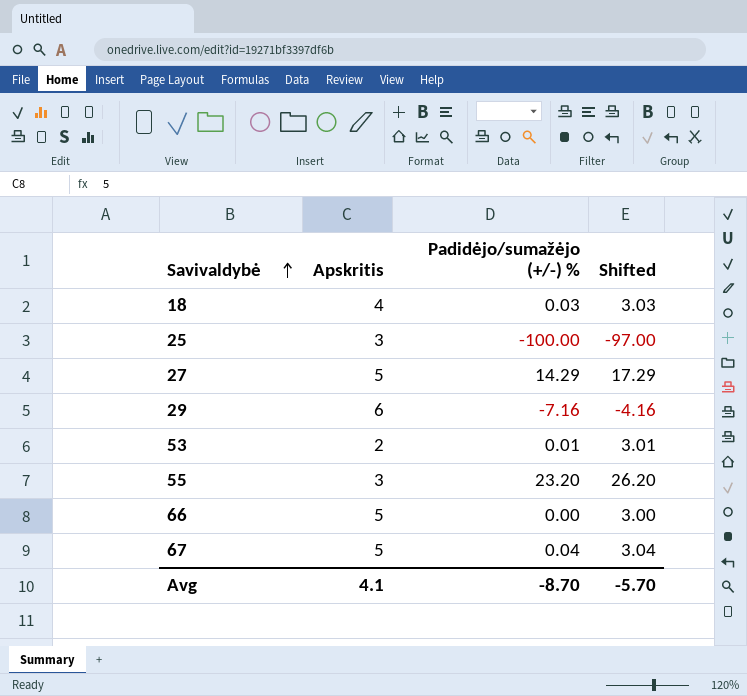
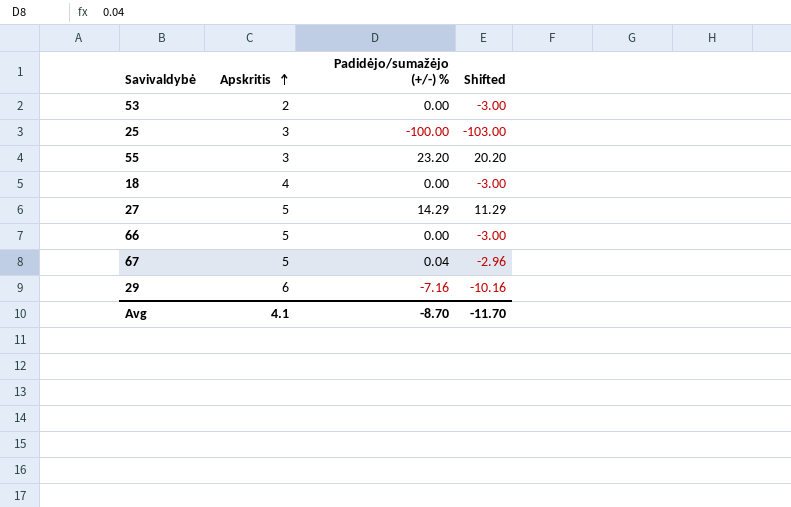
row order: Savivaldybė ascending -> Apskritis ascending
column Shifted | formula: [Padidėjo/sumažėjo (+/-) %] + 3 -> [Padidėjo/sumažėjo (+/-) %] - 3
53 | Padidėjo/sumažėjo (+/-) %: 0.01 -> 0.00
18 | Padidėjo/sumažėjo (+/-) %: 0.03 -> 0.00
Avg | Shifted: -5.70 -> -11.70

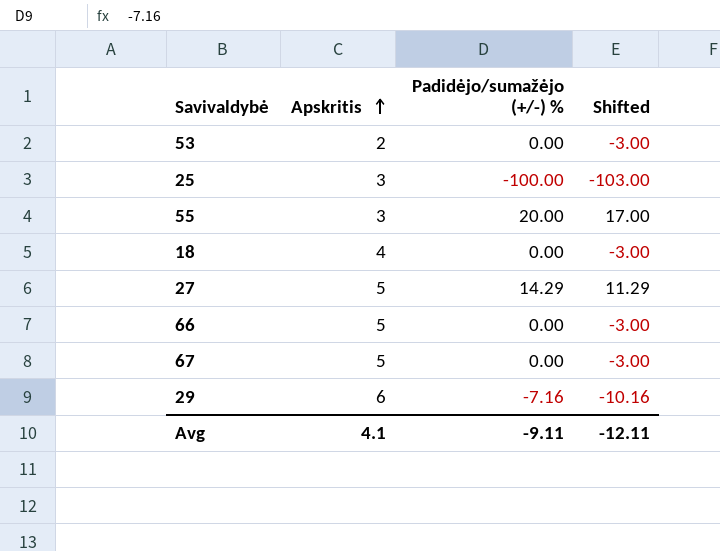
55 | Padidėjo/sumažėjo (+/-) %: 23.20 -> 20.00
55 | Shifted: 20.20 -> 17.00
67 | Padidėjo/sumažėjo (+/-) %: 0.04 -> 0.00
67 | Shifted: -2.96 -> -3.00
Avg | Padidėjo/sumažėjo (+/-) %: -8.70 -> -9.11
Avg | Shifted: -11.70 -> -12.11

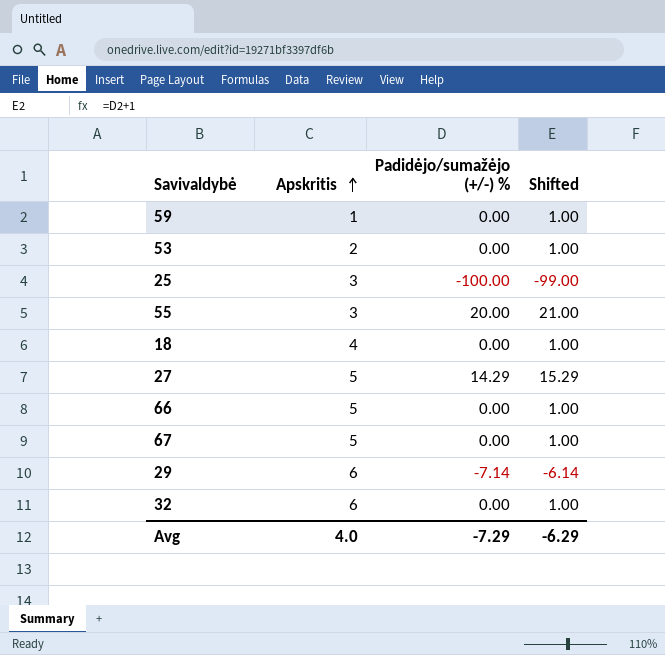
column Shifted | formula: [Padidėjo/sumažėjo (+/-) %] - 3 -> [Padidėjo/sumažėjo (+/-) %] + 1
row 59: none -> 1 | 0.00 | 1.00
29 | Padidėjo/sumažėjo (+/-) %: -7.16 -> -7.14
row 32: none -> 6 | 0.00 | 1.00
Avg | Apskritis: 4.1 -> 4.0
Avg | Padidėjo/sumažėjo (+/-) %: -9.11 -> -7.29
Avg | Shifted: -12.11 -> -6.29

